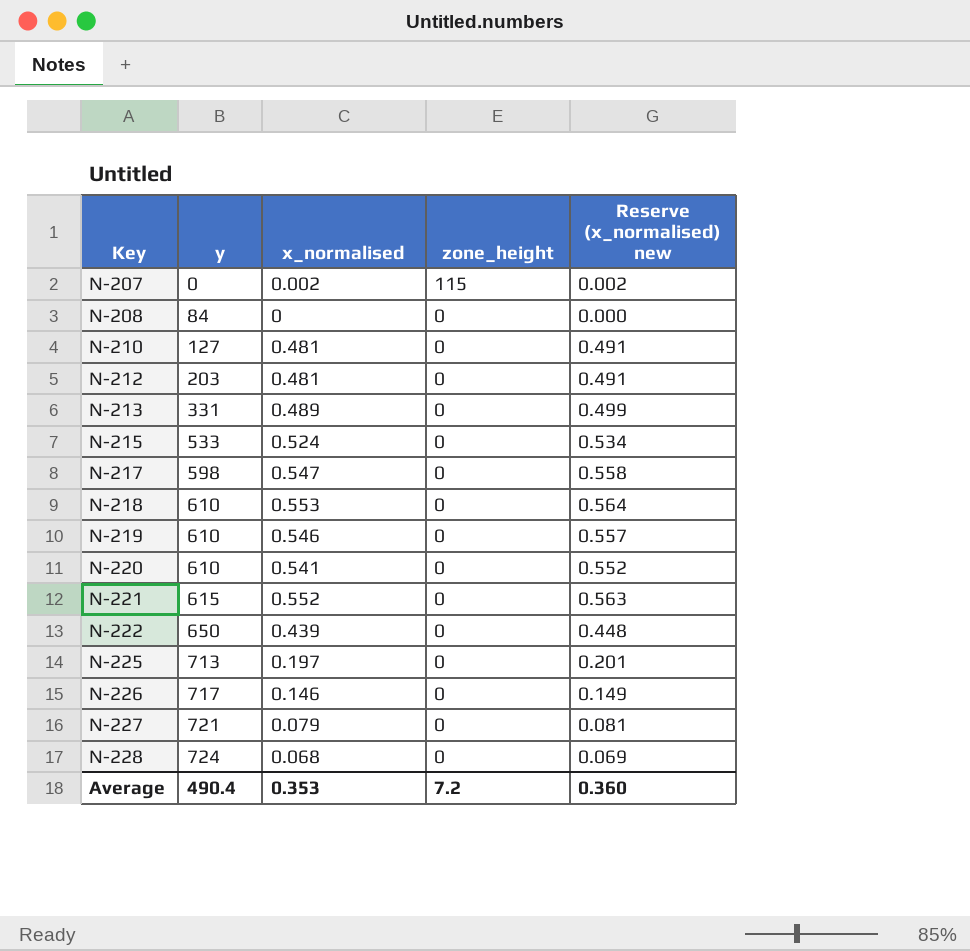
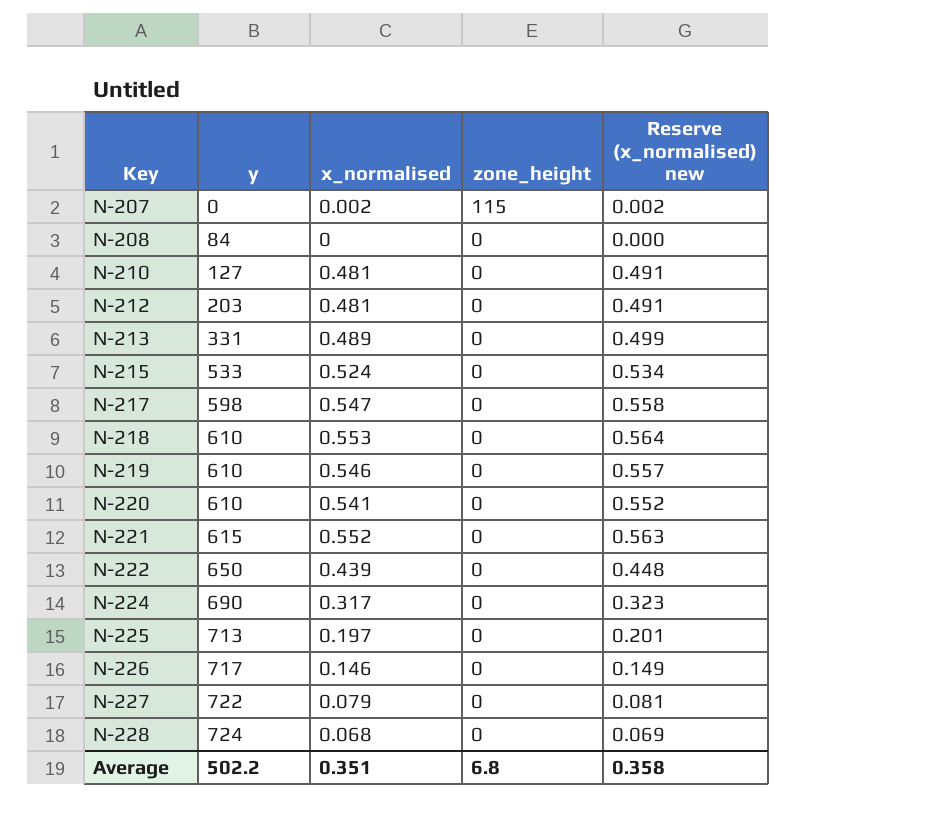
row N-224: none -> 690 | 0.317 | 0 | 0.323
N-227 | y: 721 -> 722
Average | y: 490.4 -> 502.2
Average | x_normalised: 0.353 -> 0.351
Average | zone_height: 7.2 -> 6.8
Average | Reserve (x_normalised) new: 0.360 -> 0.358

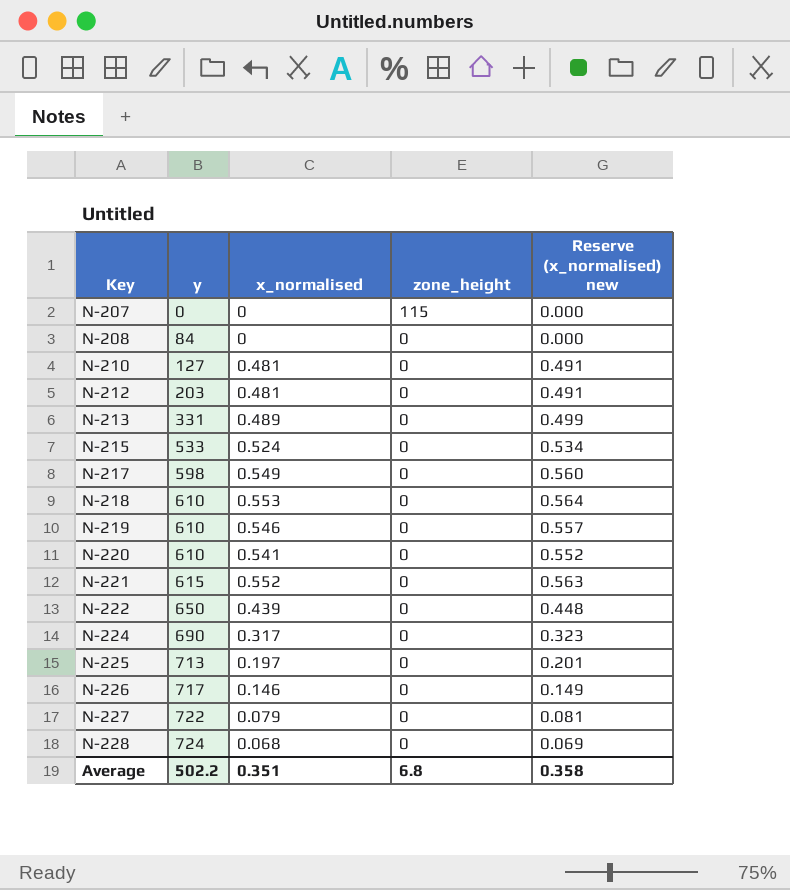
N-207 | x_normalised: 0.002 -> 0
N-207 | Reserve (x_normalised) new: 0.002 -> 0.000
N-217 | x_normalised: 0.547 -> 0.549
N-217 | Reserve (x_normalised) new: 0.558 -> 0.560

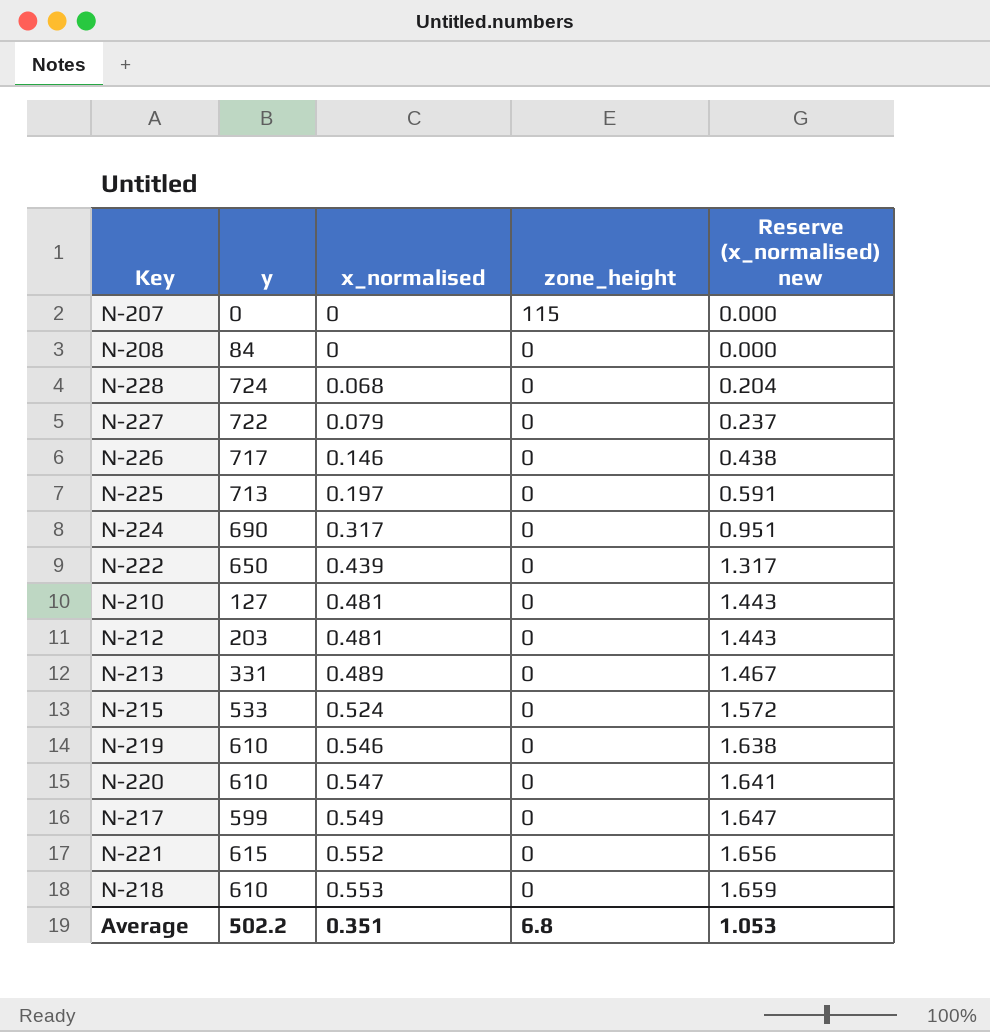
row order: Key ascending -> x_normalised ascending
column Reserve (x_normalised) new | formula: [x_normalised] * 1.02 -> [x_normalised] * 3
N-220 | x_normalised: 0.541 -> 0.547
N-217 | y: 598 -> 599
Average | Reserve (x_normalised) new: 0.358 -> 1.053

